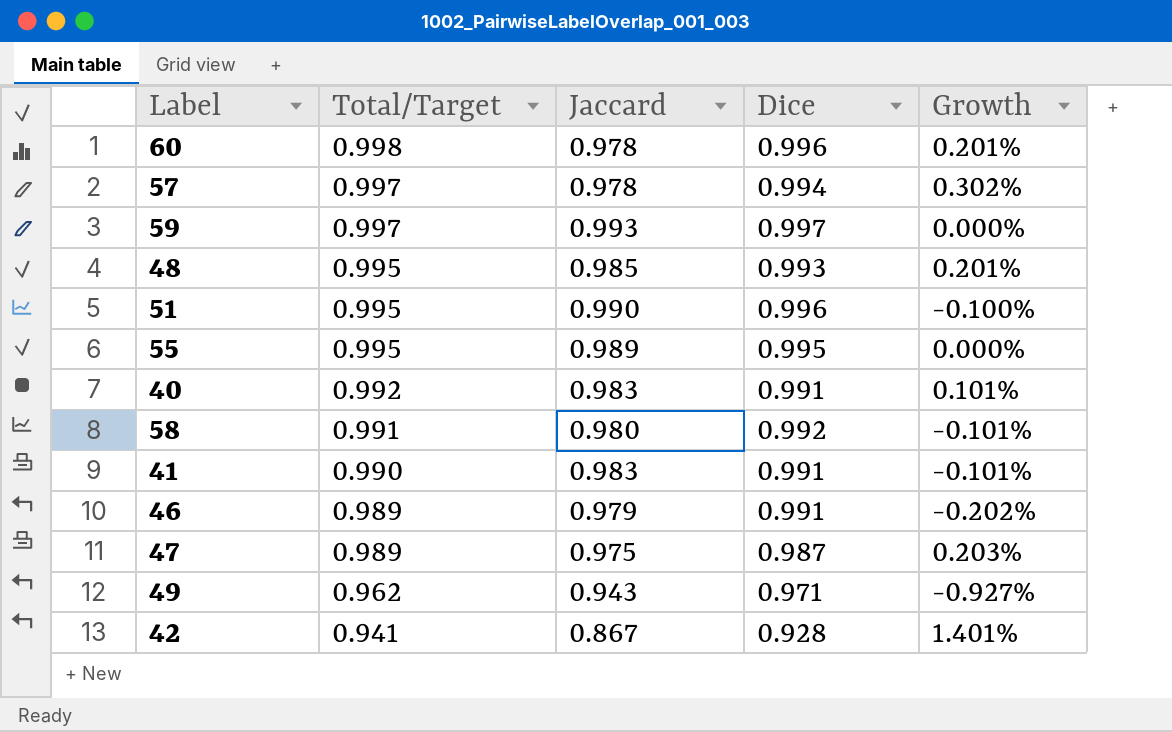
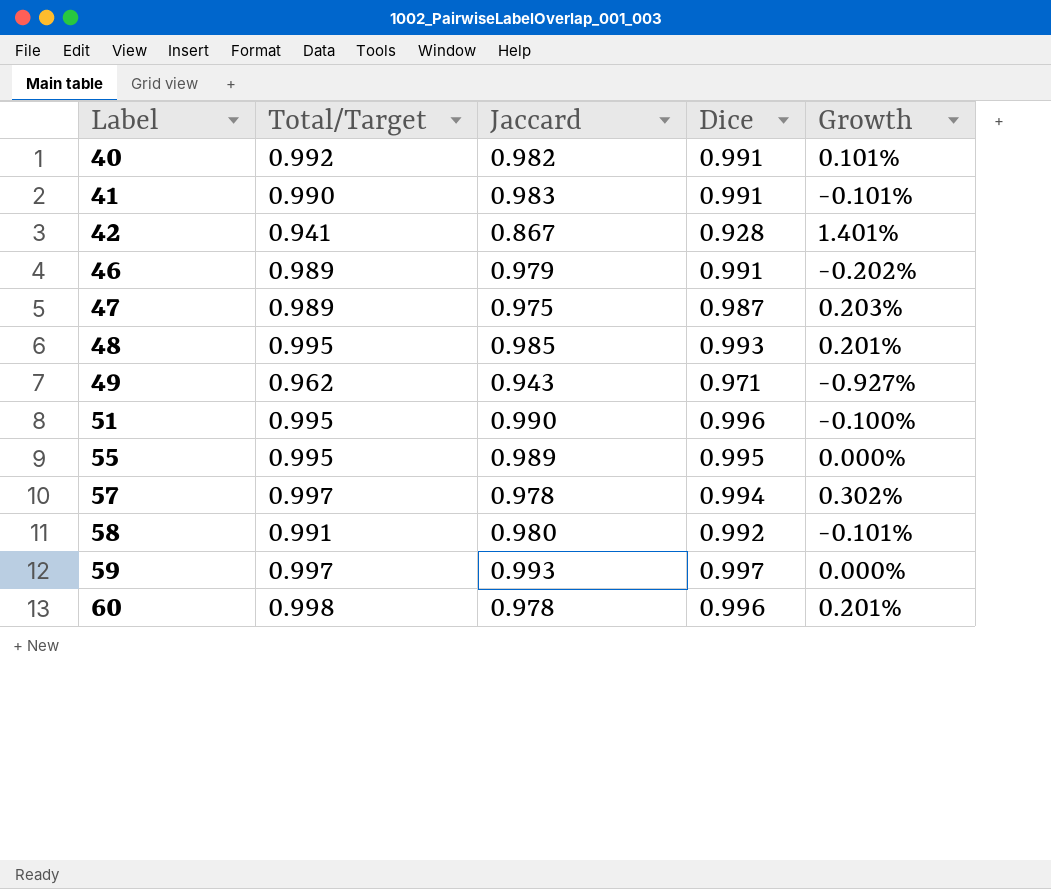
row order: Total/Target descending -> Label ascending
40 | Jaccard: 0.983 -> 0.982

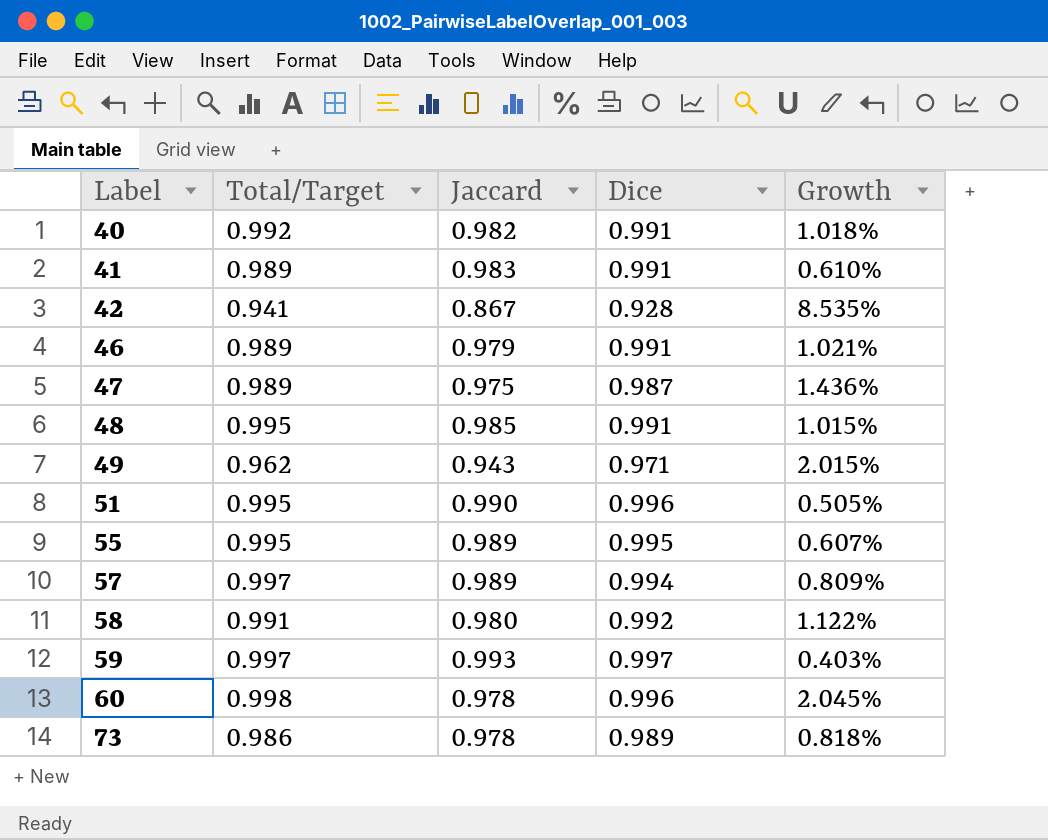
column Growth | formula: ([Total/Target] - [Dice]) / [Dice] -> ([Total/Target] - [Jaccard]) / [Jaccard]
41 | Total/Target: 0.990 -> 0.989
48 | Dice: 0.993 -> 0.991
57 | Jaccard: 0.978 -> 0.989
row 73: none -> 0.986 | 0.978 | 0.989 | 0.818%

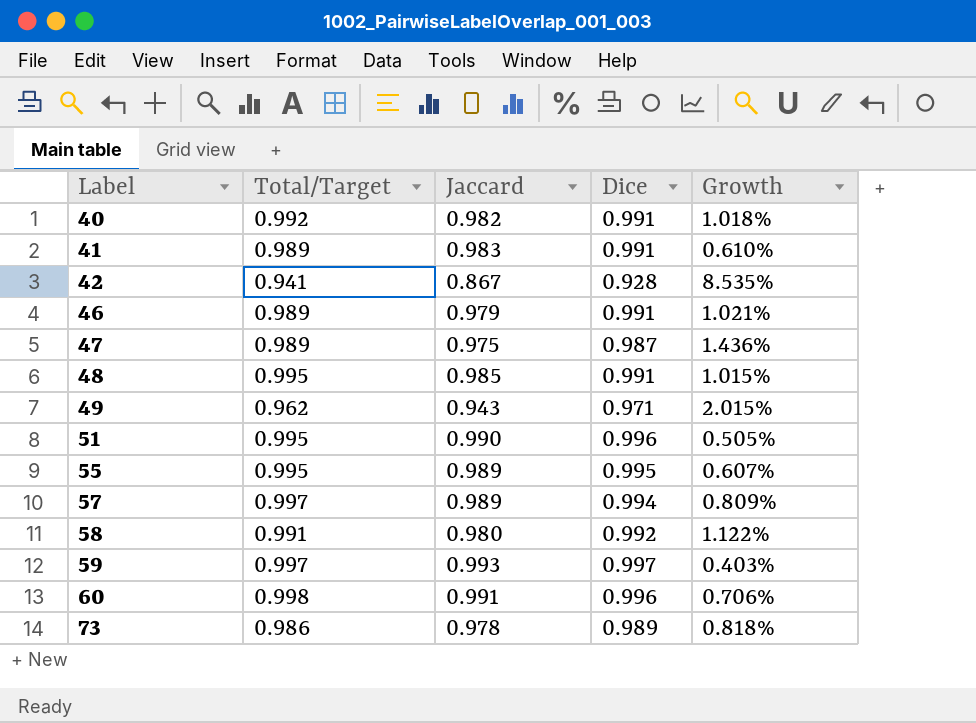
60 | Jaccard: 0.978 -> 0.991
60 | Growth: 2.045% -> 0.706%

